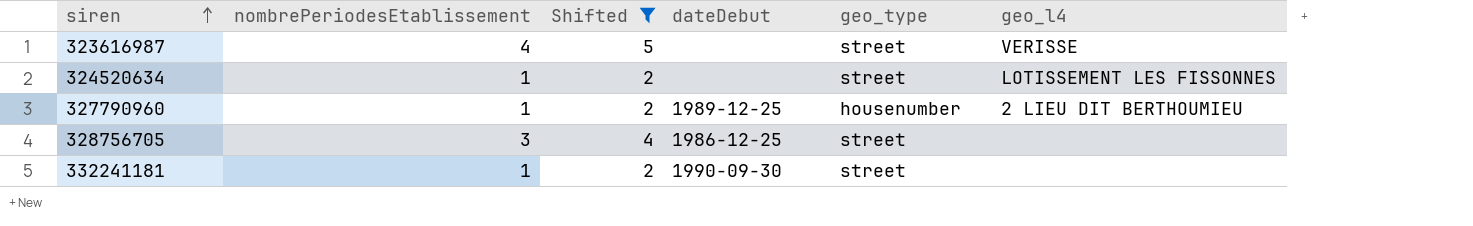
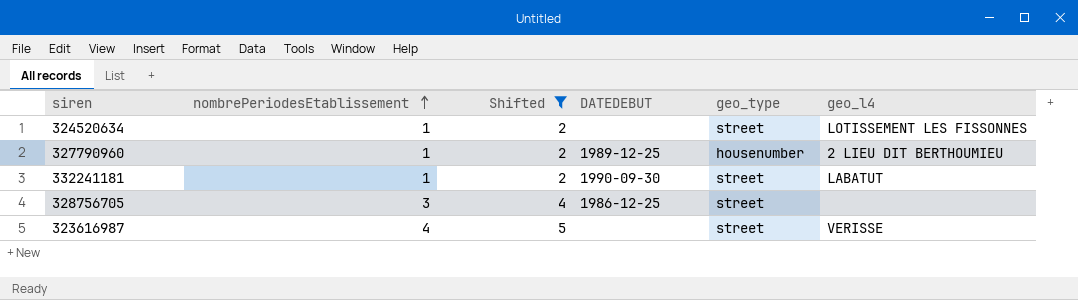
row order: siren ascending -> nombrePeriodesEtablissement ascending
column name: dateDebut -> DATEDEBUT
332241181 | geo_l4: none -> LABATUT

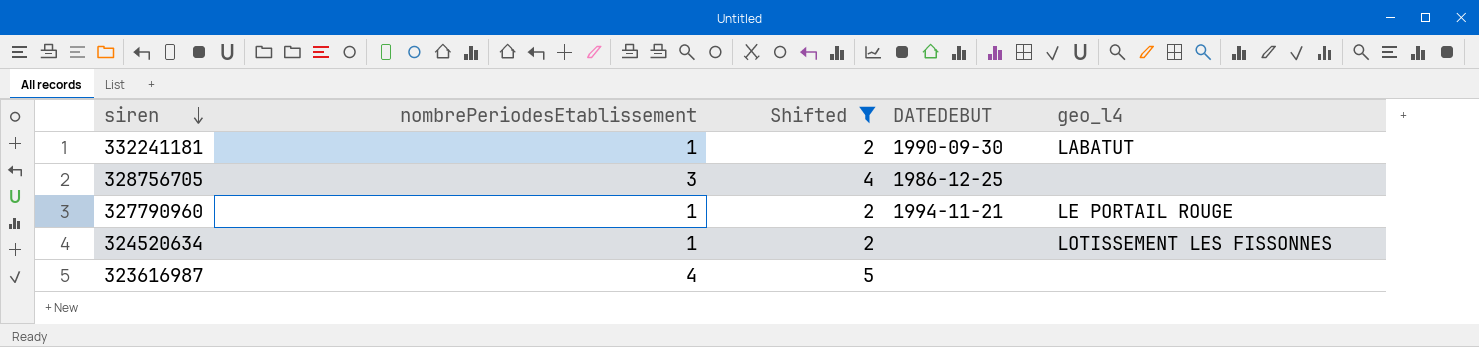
row order: nombrePeriodesEtablissement ascending -> siren descending
column geo_type | position: 5 -> none
327790960 | DATEDEBUT: 1989-12-25 -> 1994-11-21
327790960 | geo_l4: 2 LIEU DIT BERTHOUMIEU -> LE PORTAIL ROUGE
323616987 | geo_l4: VERISSE -> none

